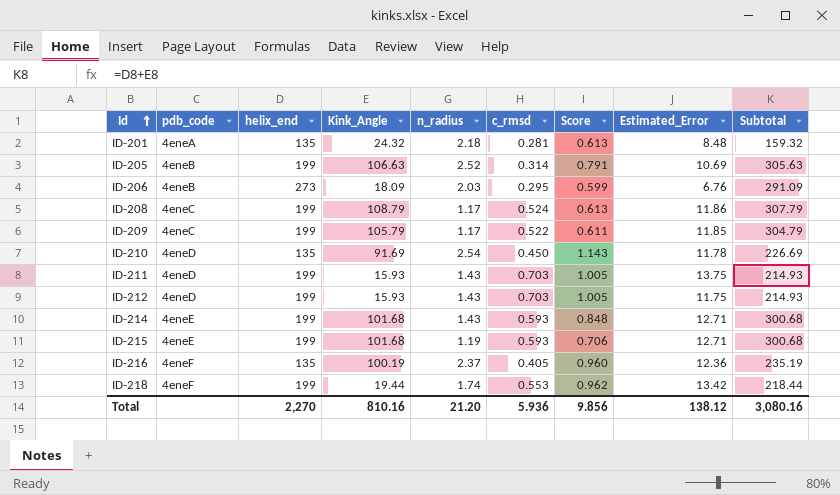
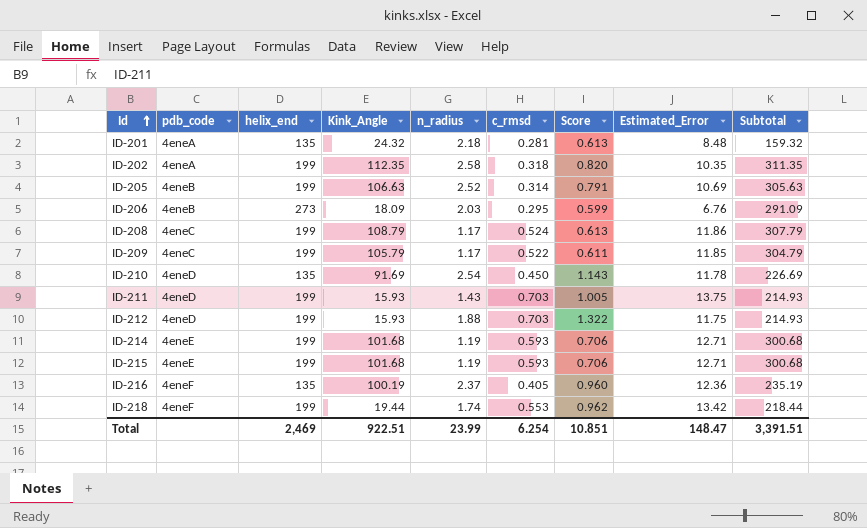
row ID-202: none -> 4eneA | 199 | 112.35 | 2.58 | 0.318 | 0.820 | 10.35 | 311.35
ID-212 | n_radius: 1.43 -> 1.88
ID-212 | Score: 1.005 -> 1.322
ID-214 | n_radius: 1.43 -> 1.19
ID-214 | Score: 0.848 -> 0.706
Total | helix_end: 2,270 -> 2,469
Total | Kink_Angle: 810.16 -> 922.51
Total | n_radius: 21.20 -> 23.99
Total | c_rmsd: 5.936 -> 6.254
Total | Score: 9.856 -> 10.851
Total | Estimated_Error: 138.12 -> 148.47
Total | Subtotal: 3,080.16 -> 3,391.51

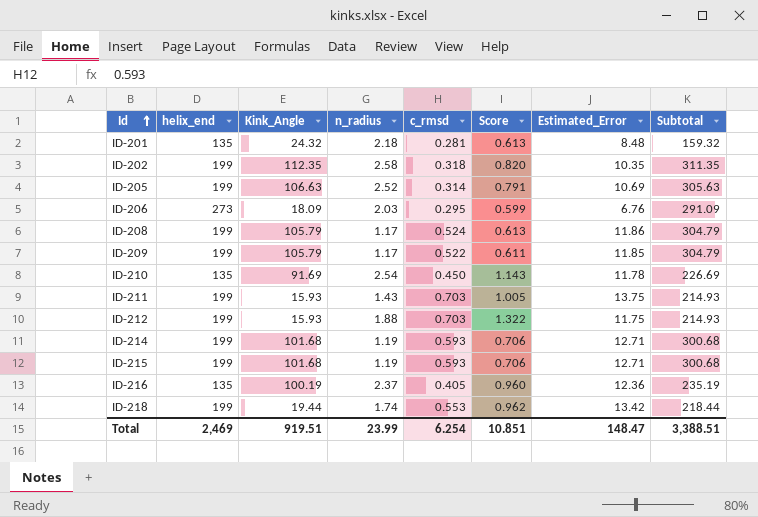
column pdb_code | position: 2 -> none
ID-208 | Kink_Angle: 108.79 -> 105.79
ID-208 | Subtotal: 307.79 -> 304.79
Total | Kink_Angle: 922.51 -> 919.51
Total | Subtotal: 3,391.51 -> 3,388.51

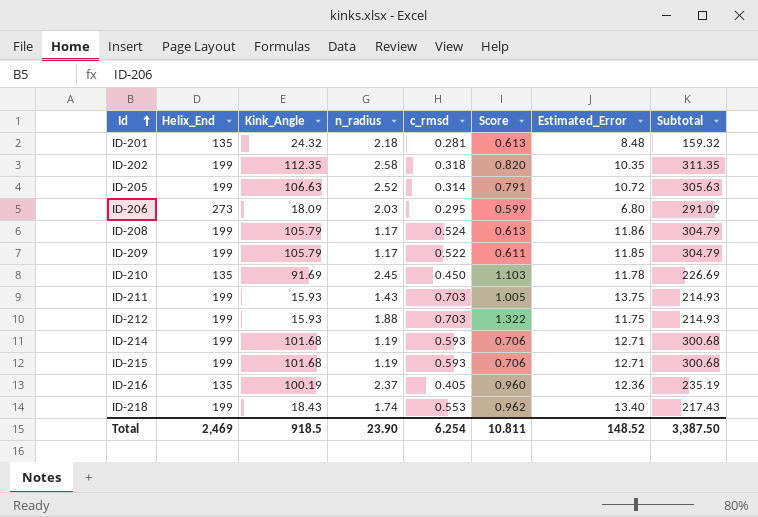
column name: helix_end -> Helix_End
ID-205 | Estimated_Error: 10.69 -> 10.72
ID-206 | Estimated_Error: 6.76 -> 6.80
ID-210 | n_radius: 2.54 -> 2.45
ID-210 | Score: 1.143 -> 1.103
ID-218 | Kink_Angle: 19.44 -> 18.43
ID-218 | Estimated_Error: 13.42 -> 13.40
ID-218 | Subtotal: 218.44 -> 217.43
Total | Kink_Angle: 919.51 -> 918.5
Total | n_radius: 23.99 -> 23.90
Total | Score: 10.851 -> 10.811
Total | Estimated_Error: 148.47 -> 148.52
Total | Subtotal: 3,388.51 -> 3,387.50

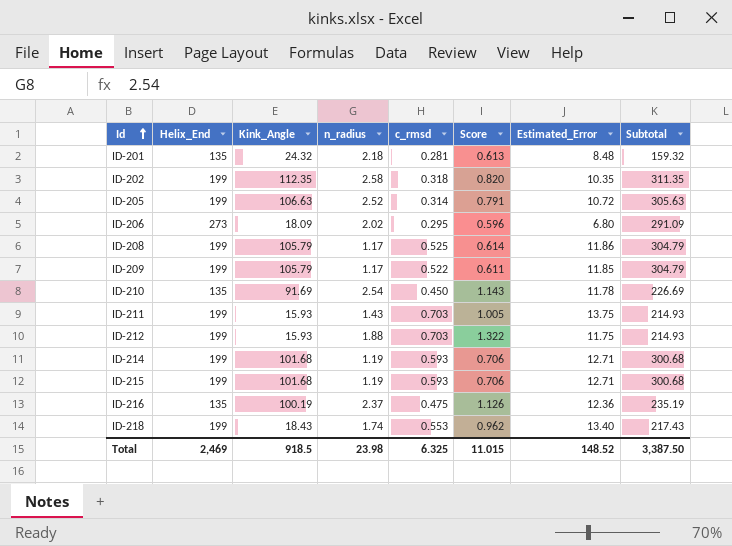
ID-206 | n_radius: 2.03 -> 2.02
ID-206 | Score: 0.599 -> 0.596
ID-208 | c_rmsd: 0.524 -> 0.525
ID-208 | Score: 0.613 -> 0.614
ID-210 | n_radius: 2.45 -> 2.54
ID-210 | Score: 1.103 -> 1.143
ID-216 | c_rmsd: 0.405 -> 0.475
ID-216 | Score: 0.960 -> 1.126
Total | n_radius: 23.90 -> 23.98
Total | c_rmsd: 6.254 -> 6.325
Total | Score: 10.811 -> 11.015

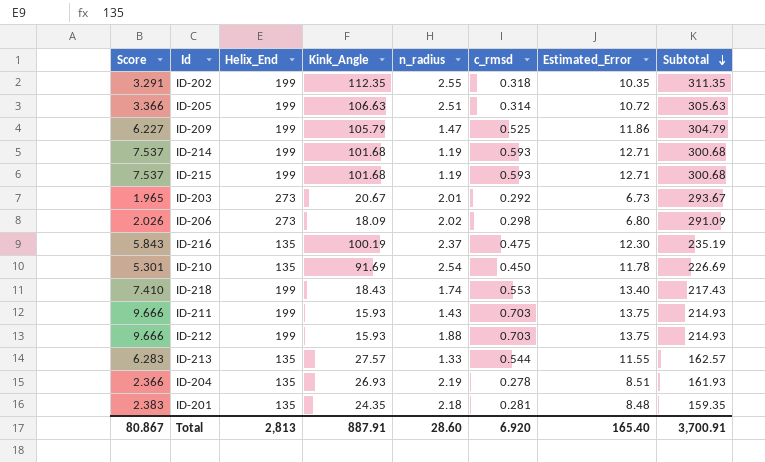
row order: Id ascending -> Subtotal descending
column Score | formula: [n_radius] * [c_rmsd] -> [c_rmsd] * [Estimated_Error]
column Score | position: 6 -> 1
row ID-208: 199 | 105.79 | 1.17 | 0.525 | 0.614 | 11.86 | 304.79 -> none
ID-202 | n_radius: 2.58 -> 2.55
ID-205 | n_radius: 2.52 -> 2.51
ID-209 | n_radius: 1.17 -> 1.47
ID-209 | c_rmsd: 0.522 -> 0.525
ID-209 | Estimated_Error: 11.85 -> 11.86
row ID-203: none -> 1.965 | 273 | 20.67 | 2.01 | 0.292 | 6.73 | 293.67
ID-206 | c_rmsd: 0.295 -> 0.298
ID-216 | Estimated_Error: 12.36 -> 12.30
ID-212 | Estimated_Error: 11.75 -> 13.75
row ID-213: none -> 6.283 | 135 | 27.57 | 1.33 | 0.544 | 11.55 | 162.57
row ID-204: none -> 2.366 | 135 | 26.93 | 2.19 | 0.278 | 8.51 | 161.93
ID-201 | Kink_Angle: 24.32 -> 24.35
ID-201 | Subtotal: 159.32 -> 159.35
Total | Score: 11.015 -> 80.867
Total | Helix_End: 2,469 -> 2,813
Total | Kink_Angle: 918.5 -> 887.91
Total | n_radius: 23.98 -> 28.60
Total | c_rmsd: 6.325 -> 6.920
Total | Estimated_Error: 148.52 -> 165.40
Total | Subtotal: 3,387.50 -> 3,700.91

